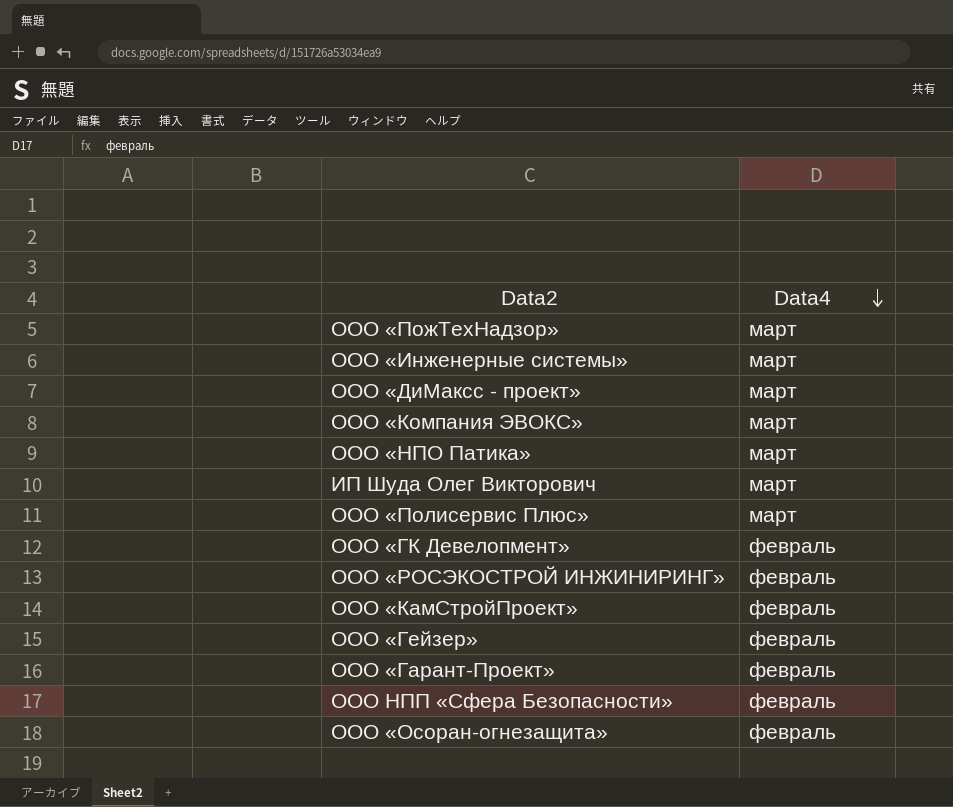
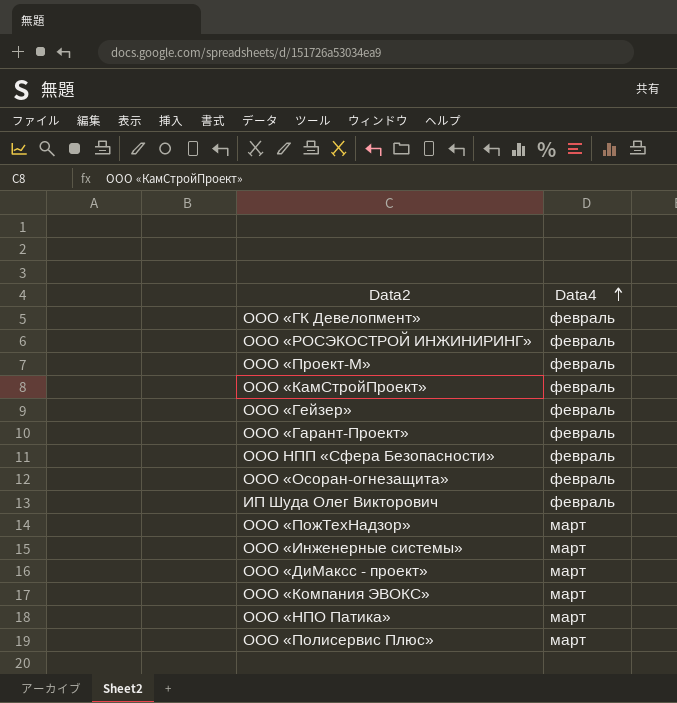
row order: Data4 descending -> Data4 ascending
row ООО «Проект-М»: none -> февраль
ИП Шуда Олег Викторович | Data4: март -> февраль

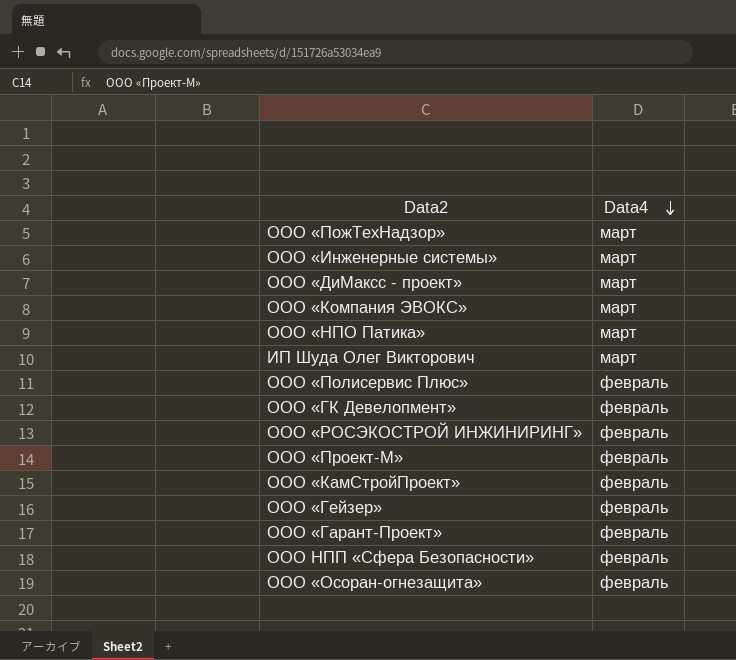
row order: Data4 ascending -> Data4 descending
ИП Шуда Олег Викторович | Data4: февраль -> март
ООО «Полисервис Плюс» | Data4: март -> февраль

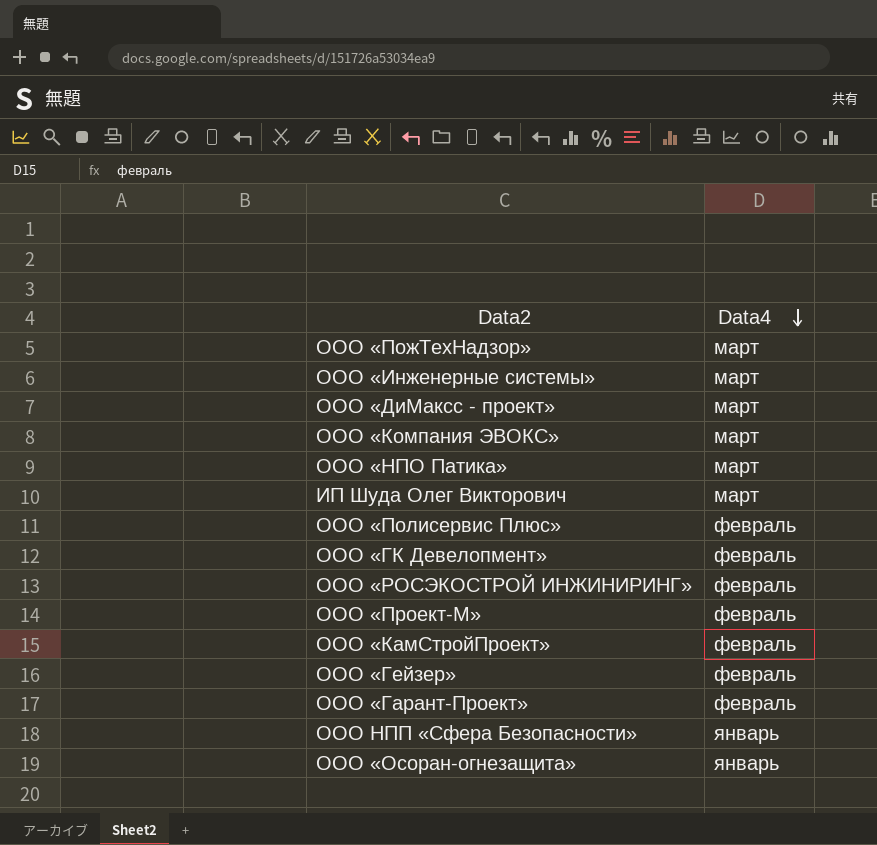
ООО НПП «Сфера Безопасности» | Data4: февраль -> январь
ООО «Осоран-огнезащита» | Data4: февраль -> январь

